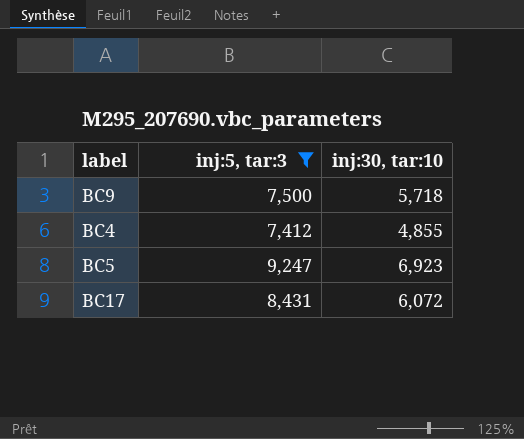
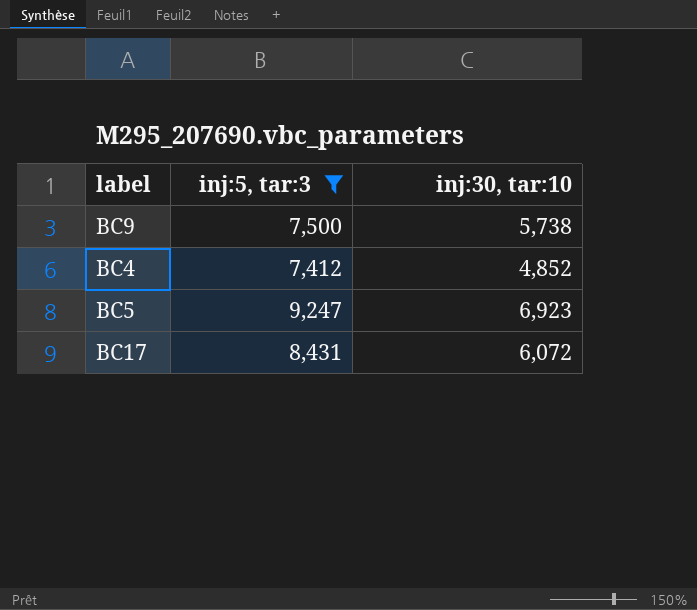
BC9 | inj:30, tar:10: 5,718 -> 5,738
BC4 | inj:30, tar:10: 4,855 -> 4,852

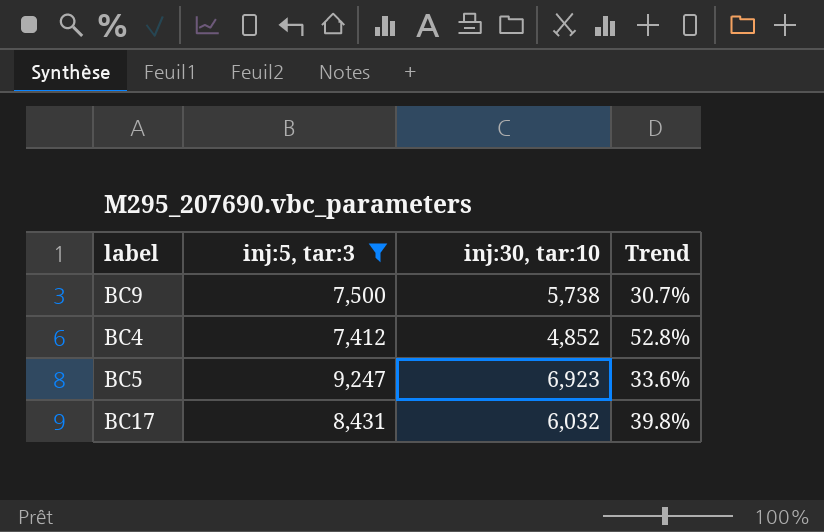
column Trend | formula: none -> ([inj:5, tar:3] - [inj:30, tar:10]) / [inj:30, tar:10]
BC17 | inj:30, tar:10: 6,072 -> 6,032

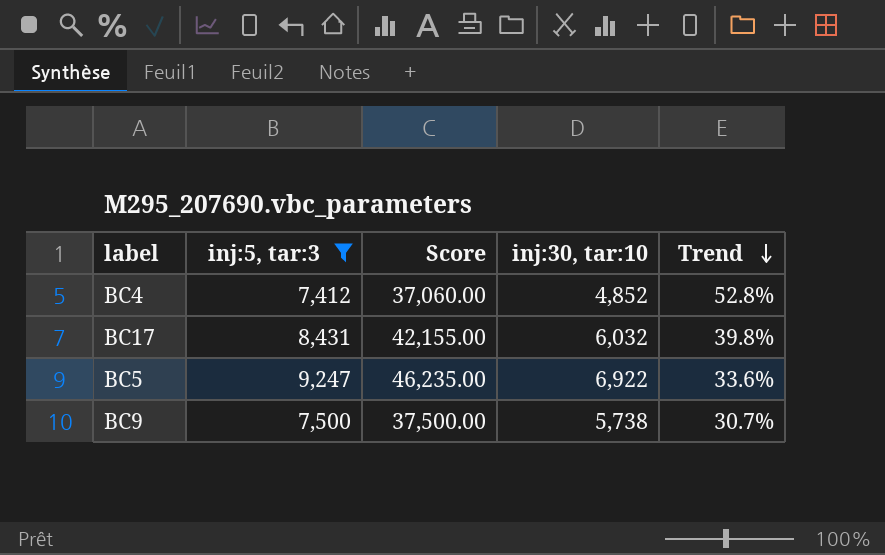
row order: none -> Trend descending
column Score | formula: none -> [inj:5, tar:3] * 5
BC5 | inj:30, tar:10: 6,923 -> 6,922

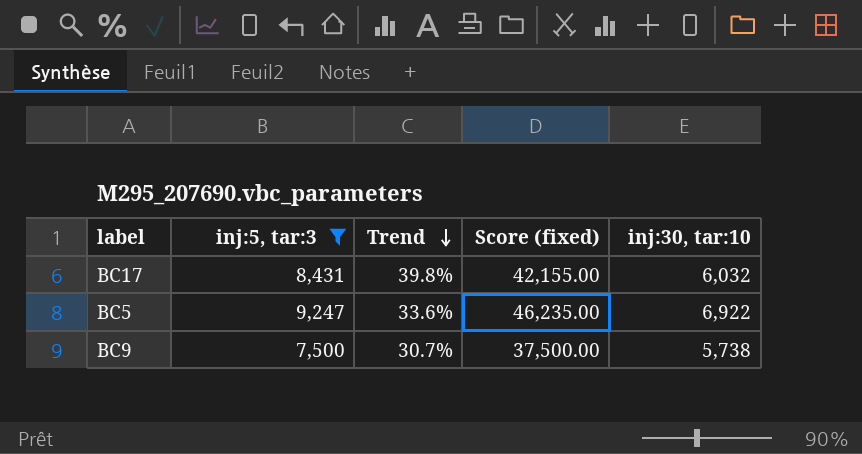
column Trend | position: 5 -> 3
column name: Score -> Score (fixed)
row BC4: 7,412 | 37,060.00 | 4,852 | 52.8% -> none

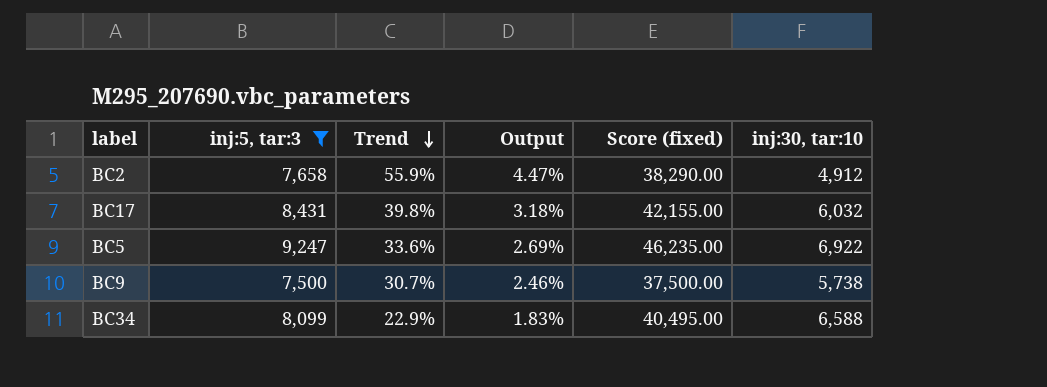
column Output | formula: none -> [Trend] * 0.08
row BC2: none -> 7,658 | 55.9% | 4.47% | 38,290.00 | 4,912
row BC34: none -> 8,099 | 22.9% | 1.83% | 40,495.00 | 6,588

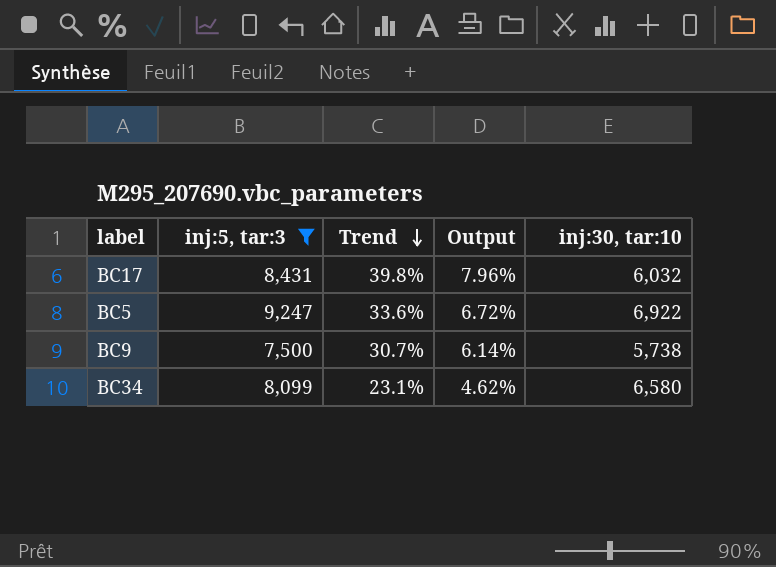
column Score (fixed) | formula: [inj:5, tar:3] * 5 -> none
column Output | formula: [Trend] * 0.08 -> [Trend] * 0.2
row BC2: 7,658 | 55.9% | 4.47% | 38,290.00 | 4,912 -> none
BC34 | Trend: 22.9% -> 23.1%
BC34 | inj:30, tar:10: 6,588 -> 6,580

